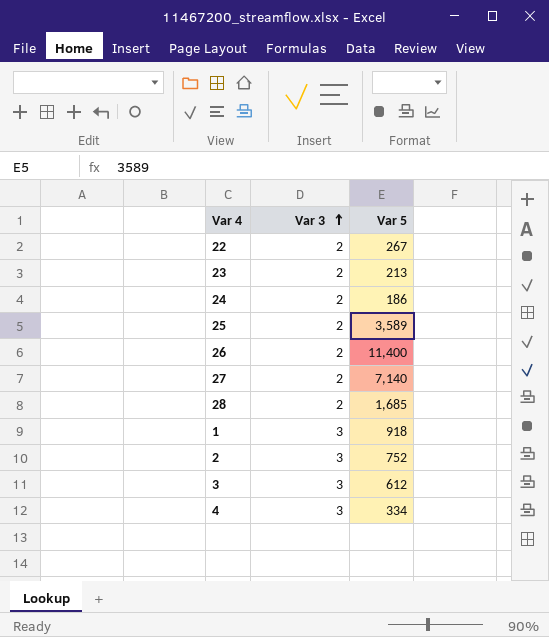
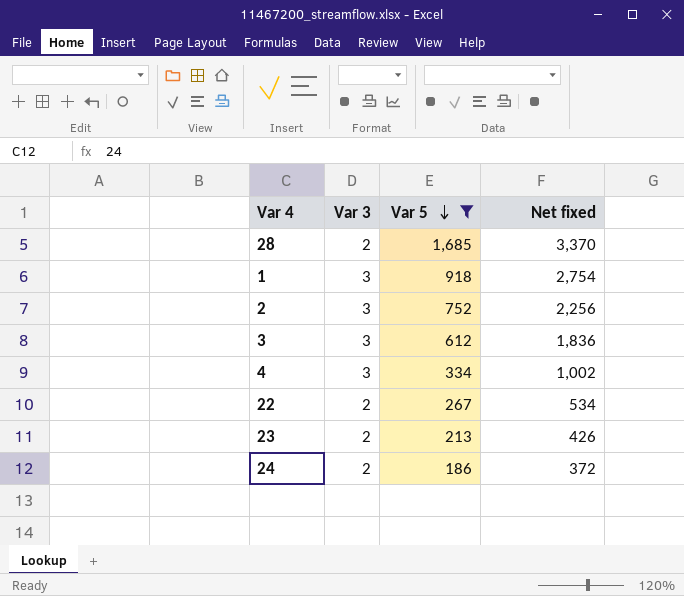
filter: none -> Var 5 <= 1,685
row order: Var 3 ascending -> Var 5 descending
column Net fixed | formula: none -> [Var 3] * [Var 5]

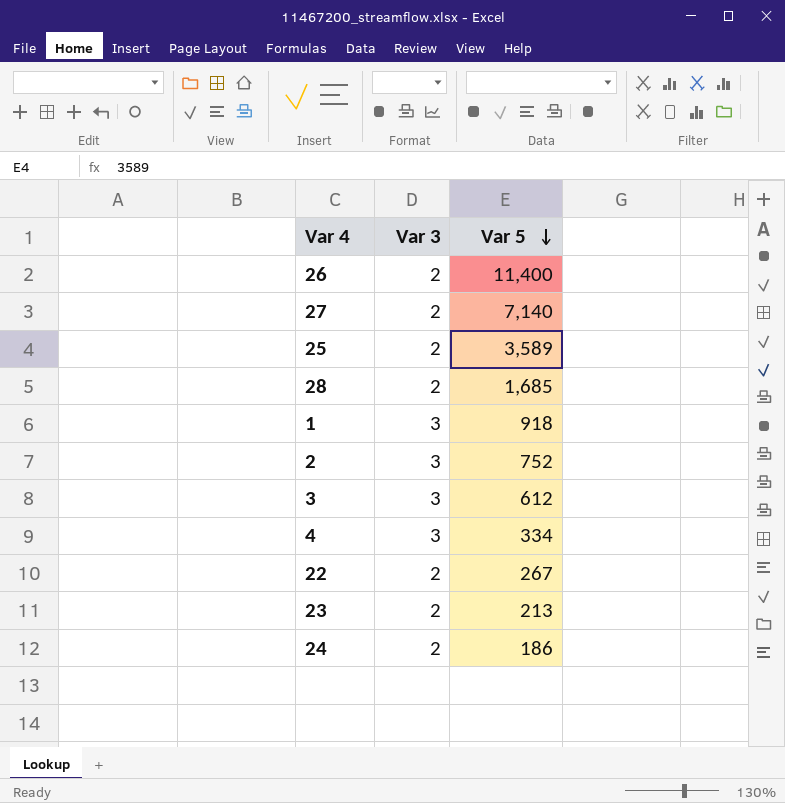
filter: Var 5 <= 1,685 -> none
column Net fixed | formula: [Var 3] * [Var 5] -> none

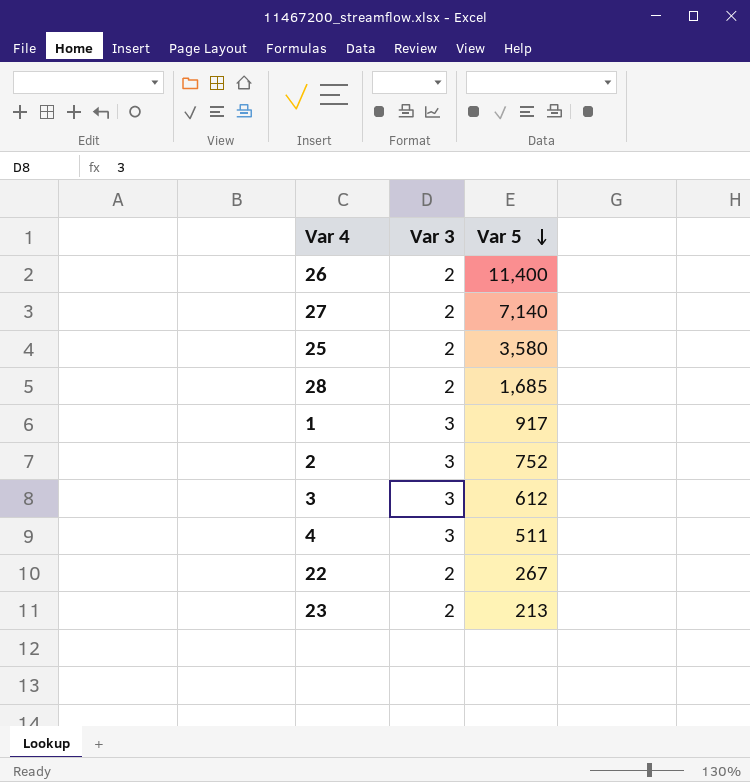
row 24: 2 | 186 -> none
25 | Var 5: 3,589 -> 3,580
1 | Var 5: 918 -> 917
4 | Var 5: 334 -> 511

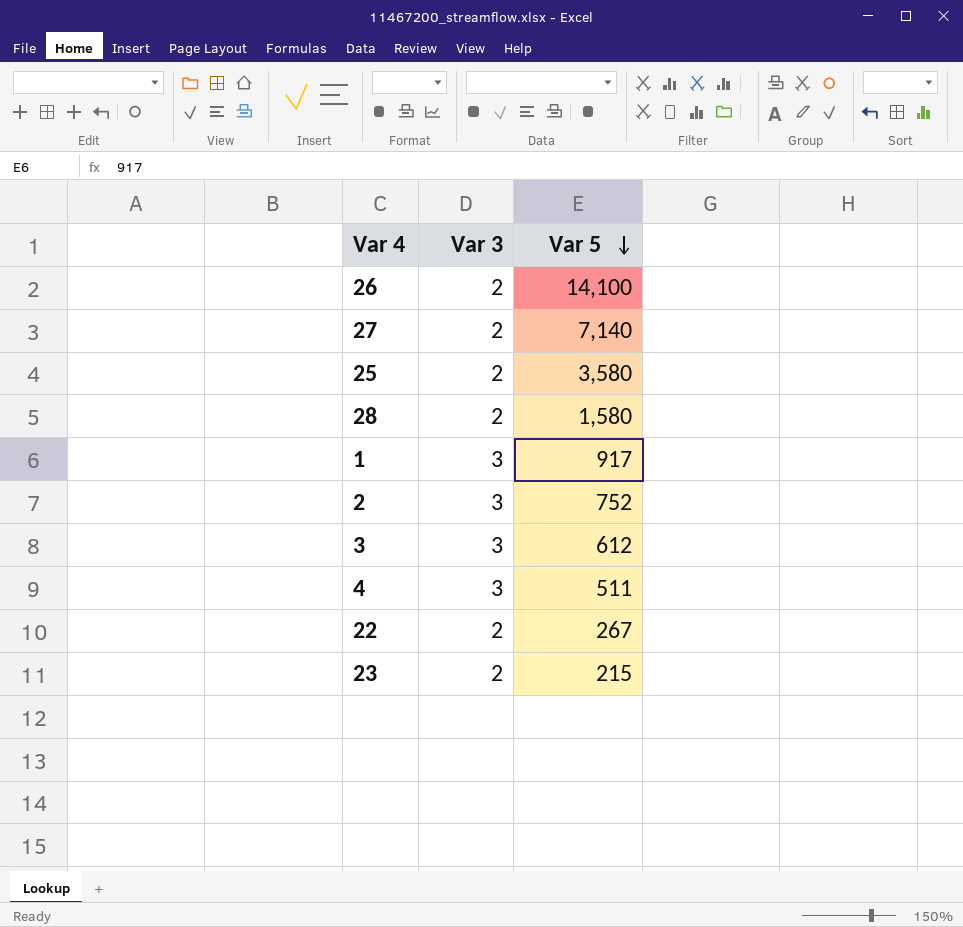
26 | Var 5: 11,400 -> 14,100
28 | Var 5: 1,685 -> 1,580
23 | Var 5: 213 -> 215

